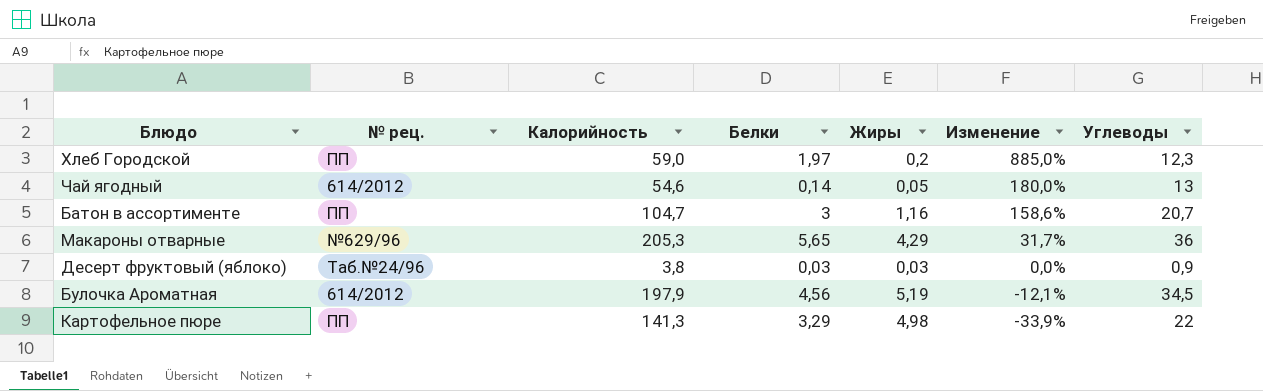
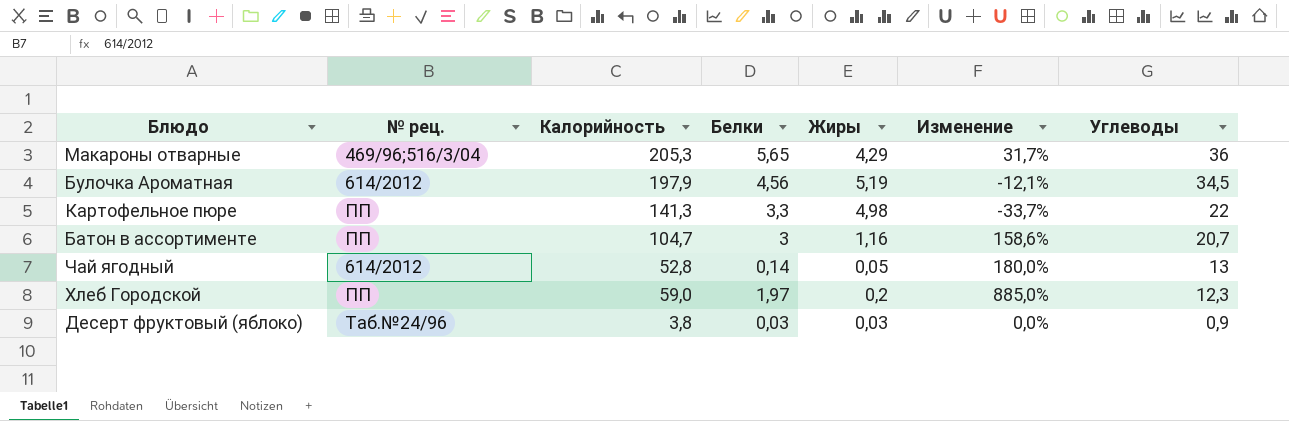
row order: Изменение descending -> Углеводы descending
Макароны отварные | № рец.: №629/96 -> 469/96;516/3/04
Картофельное пюре | Белки: 3,29 -> 3,3
Картофельное пюре | Изменение: -33,9% -> -33,7%
Чай ягодный | Калорийность: 54,6 -> 52,8

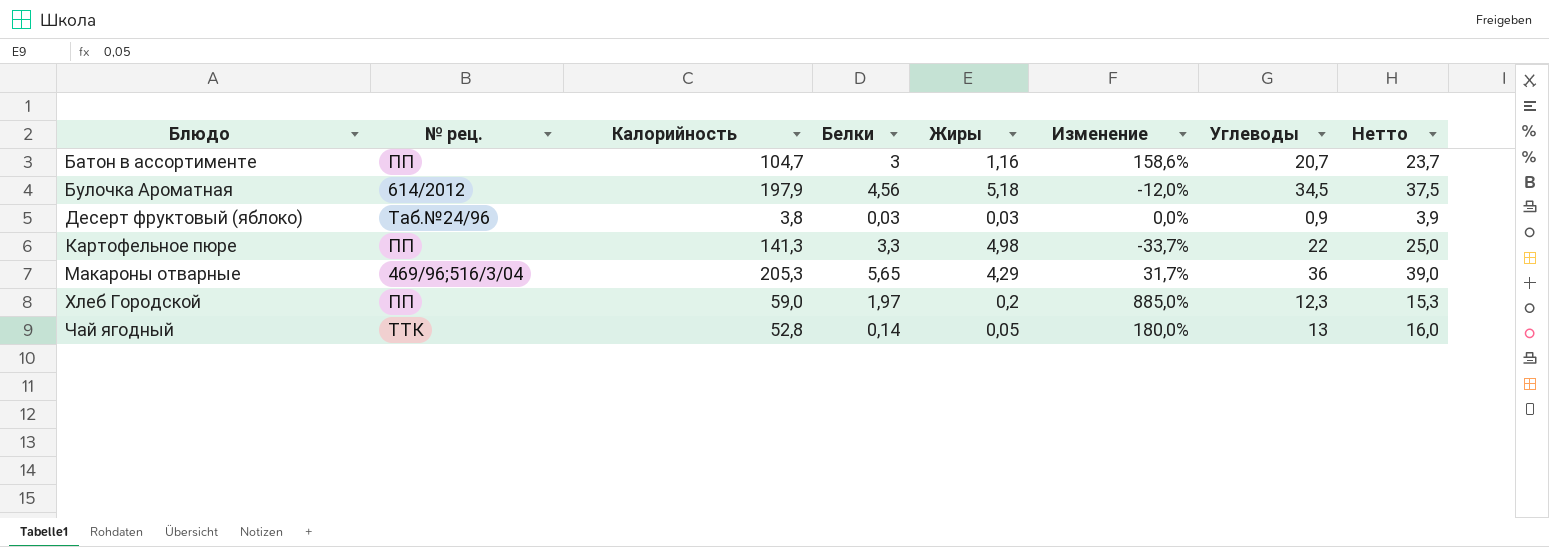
row order: Углеводы descending -> Блюдо ascending
column Нетто | formula: none -> [Углеводы] + 3
Булочка Ароматная | Жиры: 5,19 -> 5,18
Булочка Ароматная | Изменение: -12,1% -> -12,0%
Чай ягодный | № рец.: 614/2012 -> ТТК

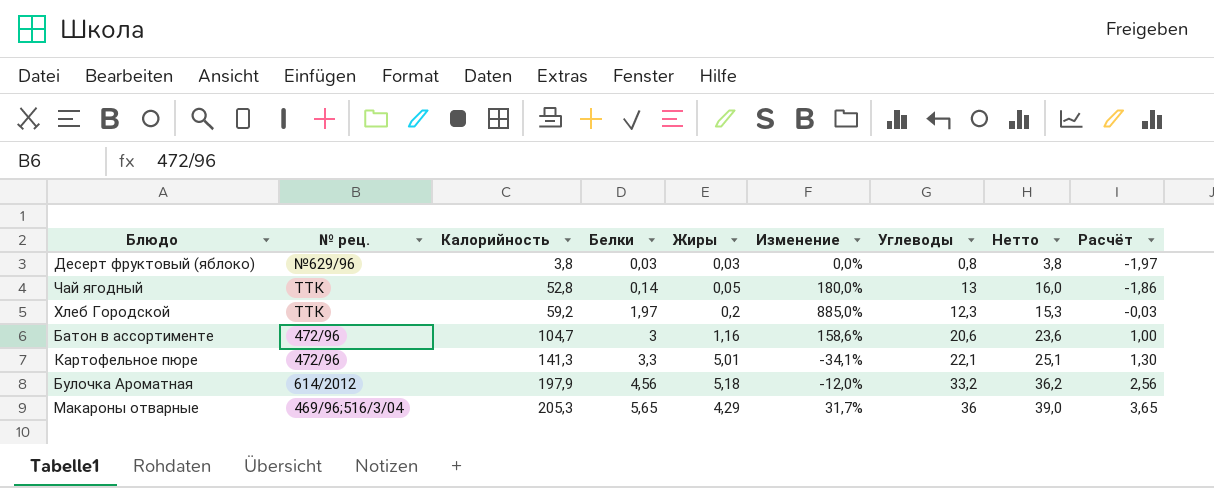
row order: Блюдо ascending -> Калорийность ascending
column Расчёт | formula: none -> [Белки] - 2
Десерт фруктовый (яблоко) | № рец.: Таб.№24/96 -> №629/96
Десерт фруктовый (яблоко) | Углеводы: 0,9 -> 0,8
Десерт фруктовый (яблоко) | Нетто: 3,9 -> 3,8
Хлеб Городской | № рец.: ПП -> ТТК
Хлеб Городской | Калорийность: 59,0 -> 59,2
Батон в ассортименте | № рец.: ПП -> 472/96
Батон в ассортименте | Углеводы: 20,7 -> 20,6
Батон в ассортименте | Нетто: 23,7 -> 23,6
Картофельное пюре | № рец.: ПП -> 472/96
Картофельное пюре | Жиры: 4,98 -> 5,01
Картофельное пюре | Изменение: -33,7% -> -34,1%
Картофельное пюре | Углеводы: 22 -> 22,1
Картофельное пюре | Нетто: 25,0 -> 25,1
Булочка Ароматная | Углеводы: 34,5 -> 33,2
Булочка Ароматная | Нетто: 37,5 -> 36,2

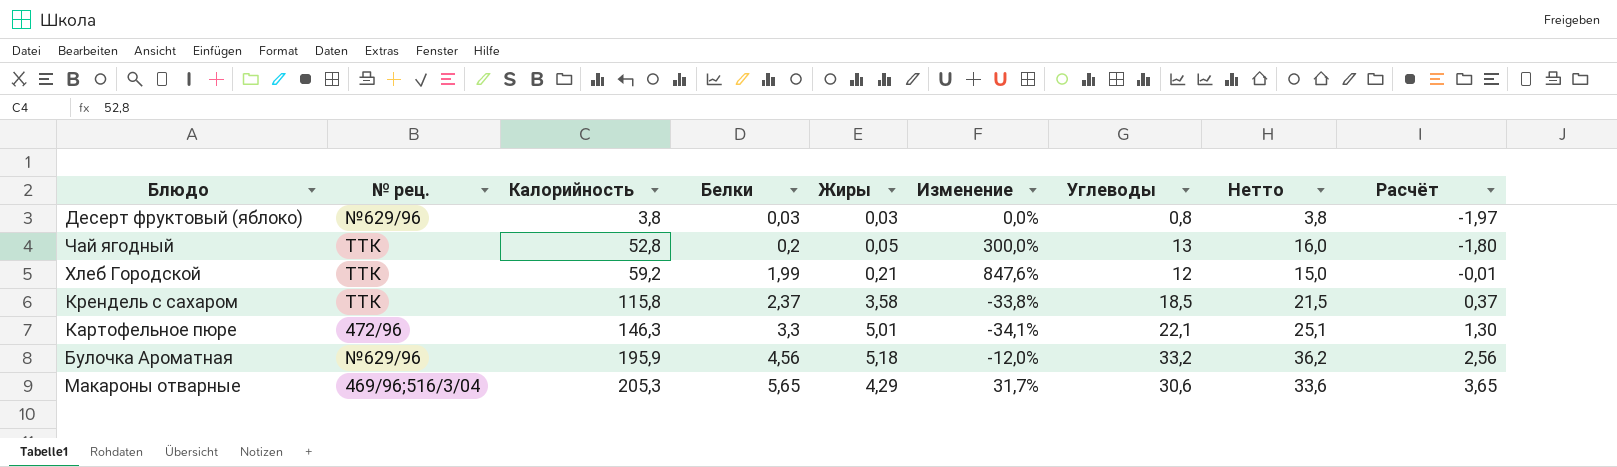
row Батон в ассортименте: 472/96 | 104,7 | 3 | 1,16 | 158,6% | 20,6 | 23,6 | 1,00 -> none
Чай ягодный | Белки: 0,14 -> 0,2
Чай ягодный | Изменение: 180,0% -> 300,0%
Чай ягодный | Расчёт: -1,86 -> -1,80
Хлеб Городской | Белки: 1,97 -> 1,99
Хлеб Городской | Жиры: 0,2 -> 0,21
Хлеб Городской | Изменение: 885,0% -> 847,6%
Хлеб Городской | Углеводы: 12,3 -> 12
Хлеб Городской | Нетто: 15,3 -> 15,0
Хлеб Городской | Расчёт: -0,03 -> -0,01
row Крендель с сахаром: none -> ТТК | 115,8 | 2,37 | 3,58 | -33,8% | 18,5 | 21,5 | 0,37
Картофельное пюре | Калорийность: 141,3 -> 146,3
Булочка Ароматная | № рец.: 614/2012 -> №629/96
Булочка Ароматная | Калорийность: 197,9 -> 195,9
Макароны отварные | Углеводы: 36 -> 30,6
Макароны отварные | Нетто: 39,0 -> 33,6

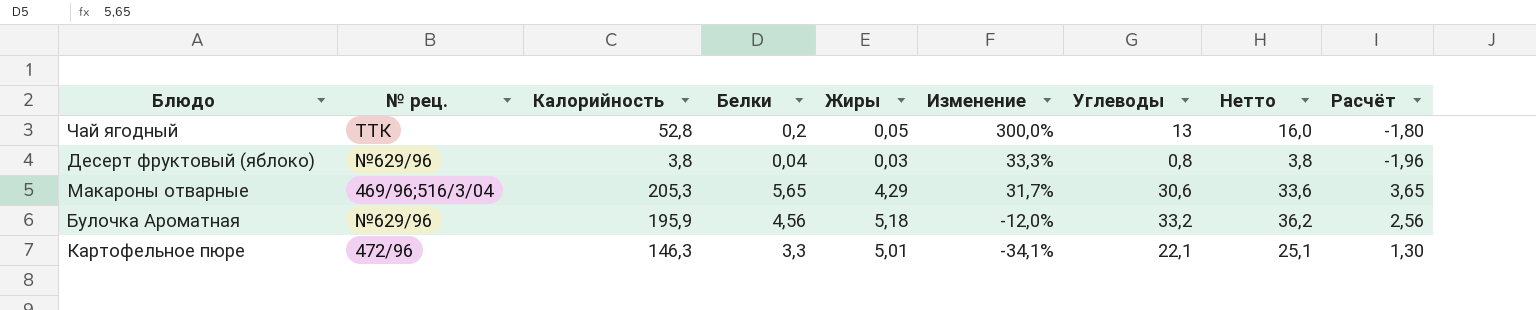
row order: Калорийность ascending -> Изменение descending
row Хлеб Городской: ТТК | 59,2 | 1,99 | 0,21 | 847,6% | 12 | 15,0 | -0,01 -> none
row Крендель с сахаром: ТТК | 115,8 | 2,37 | 3,58 | -33,8% | 18,5 | 21,5 | 0,37 -> none
Десерт фруктовый (яблоко) | Белки: 0,03 -> 0,04
Десерт фруктовый (яблоко) | Изменение: 0,0% -> 33,3%
Десерт фруктовый (яблоко) | Расчёт: -1,97 -> -1,96

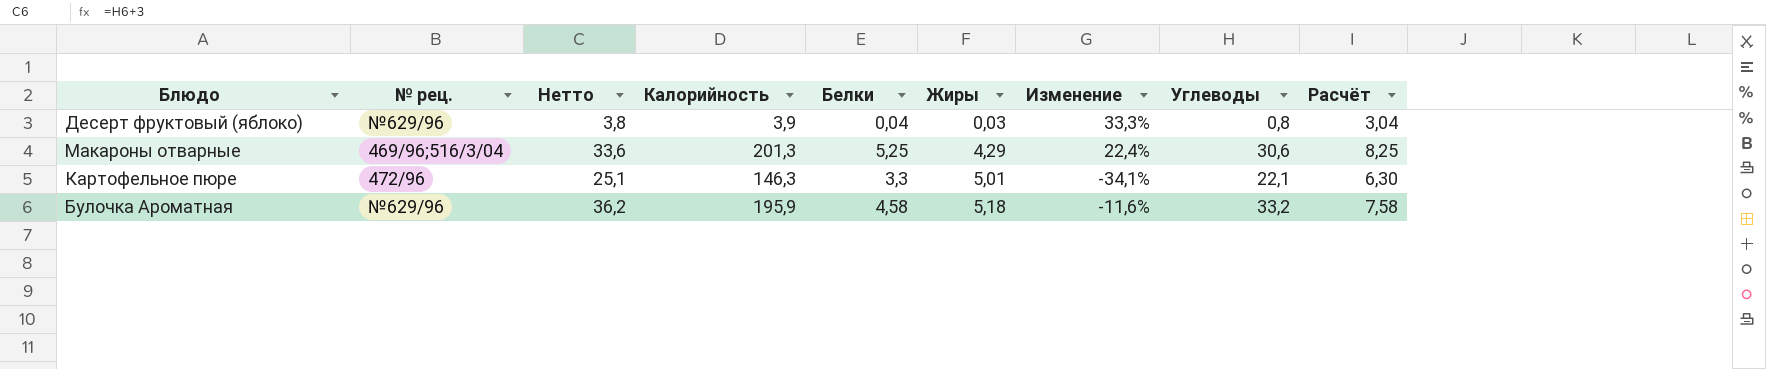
row order: Изменение descending -> Жиры ascending
column Нетто | position: 8 -> 3
column Расчёт | formula: [Белки] - 2 -> [Белки] + 3
row Чай ягодный: ТТК | 52,8 | 0,2 | 0,05 | 300,0% | 13 | 16,0 | -1,80 -> none
Десерт фруктовый (яблоко) | Калорийность: 3,8 -> 3,9
Макароны отварные | Калорийность: 205,3 -> 201,3
Макароны отварные | Белки: 5,65 -> 5,25
Макароны отварные | Изменение: 31,7% -> 22,4%
Булочка Ароматная | Белки: 4,56 -> 4,58
Булочка Ароматная | Изменение: -12,0% -> -11,6%

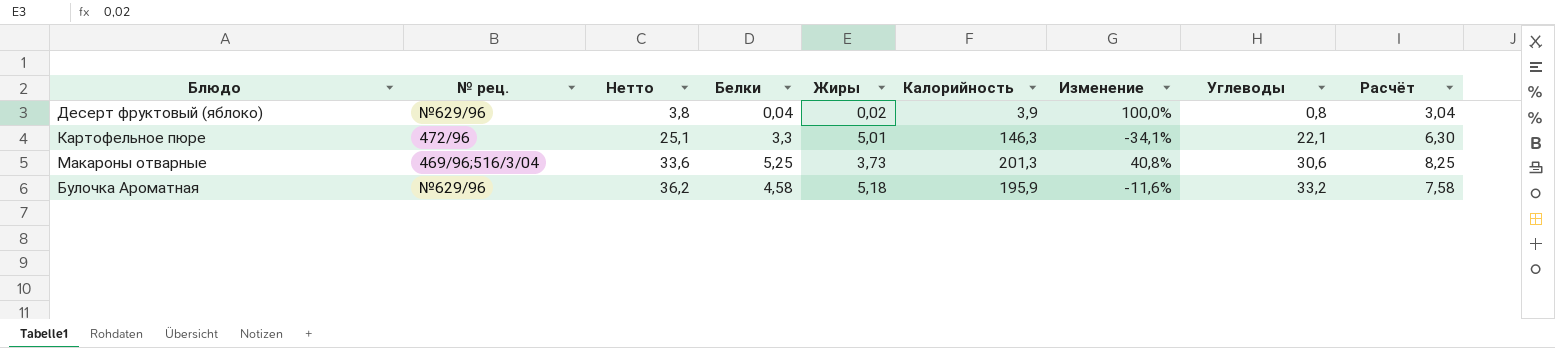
row order: Жиры ascending -> Нетто ascending
column Калорийность | position: 4 -> 6
Десерт фруктовый (яблоко) | Жиры: 0,03 -> 0,02
Десерт фруктовый (яблоко) | Изменение: 33,3% -> 100,0%
Макароны отварные | Жиры: 4,29 -> 3,73
Макароны отварные | Изменение: 22,4% -> 40,8%

